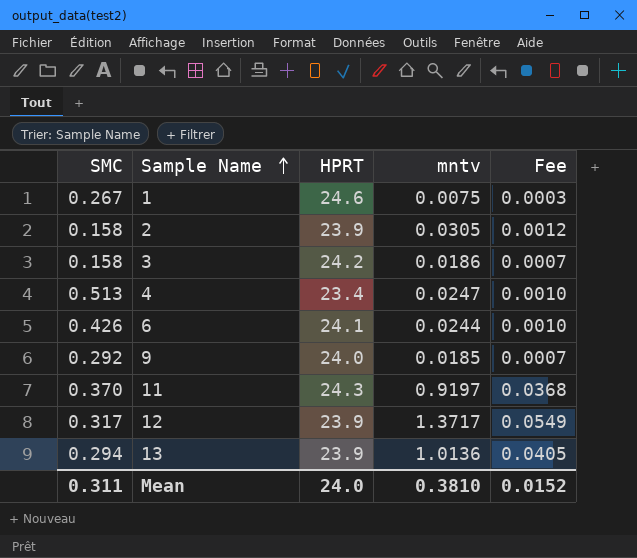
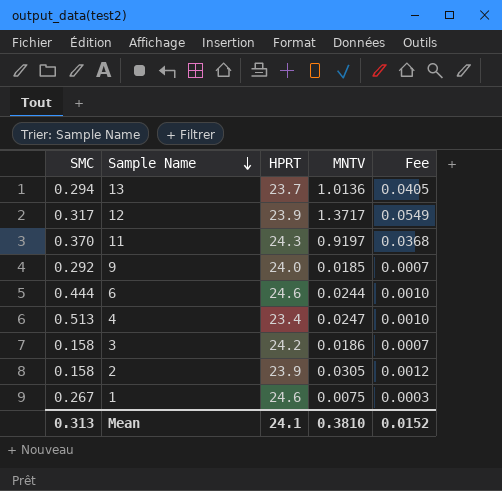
row order: Sample Name ascending -> Sample Name descending
column name: mntv -> MNTV
13 | HPRT: 23.9 -> 23.7
6 | SMC: 0.426 -> 0.444
6 | HPRT: 24.1 -> 24.6
Mean | SMC: 0.311 -> 0.313
Mean | HPRT: 24.0 -> 24.1

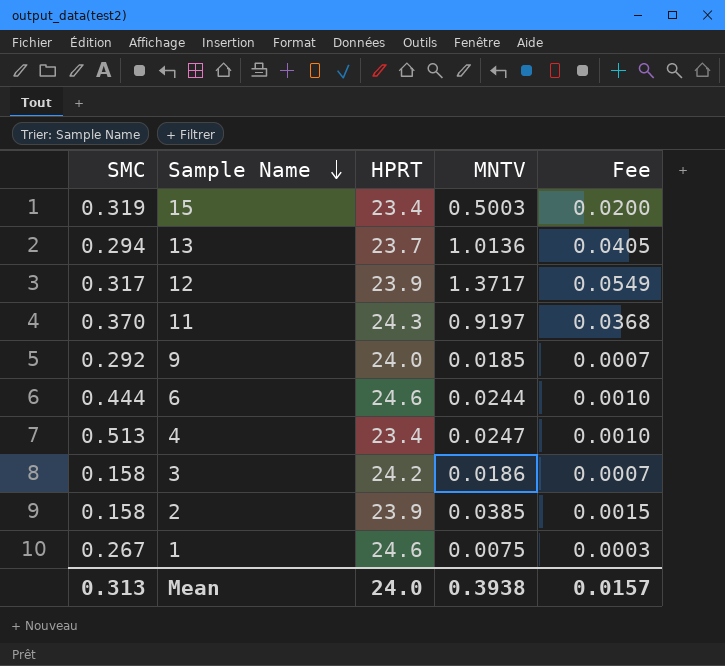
row 15: none -> 0.319 | 23.4 | 0.5003 | 0.0200
2 | MNTV: 0.0305 -> 0.0385
2 | Fee: 0.0012 -> 0.0015
Mean | HPRT: 24.1 -> 24.0
Mean | MNTV: 0.3810 -> 0.3938
Mean | Fee: 0.0152 -> 0.0157

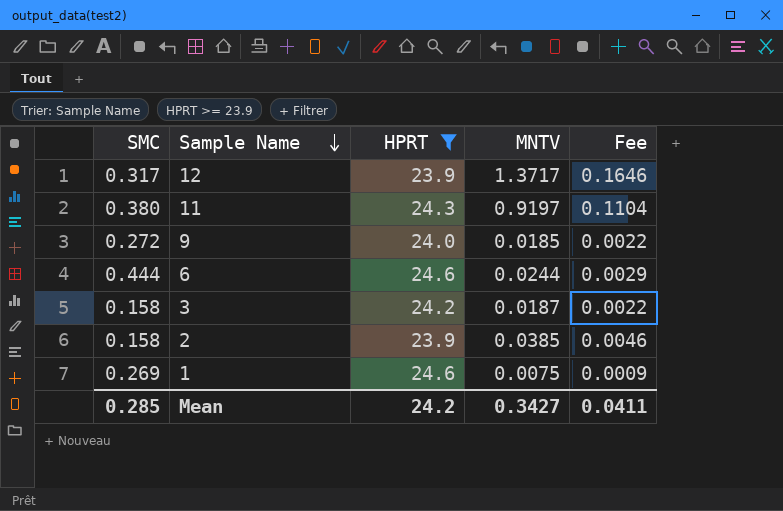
filter: none -> HPRT >= 23.9
column Fee | formula: [MNTV] * 0.04 -> [MNTV] * 0.12
11 | SMC: 0.370 -> 0.380
9 | SMC: 0.292 -> 0.272
3 | MNTV: 0.0186 -> 0.0187
1 | SMC: 0.267 -> 0.269
Mean | SMC: 0.313 -> 0.285
Mean | HPRT: 24.0 -> 24.2
Mean | MNTV: 0.3938 -> 0.3427
Mean | Fee: 0.0157 -> 0.0411

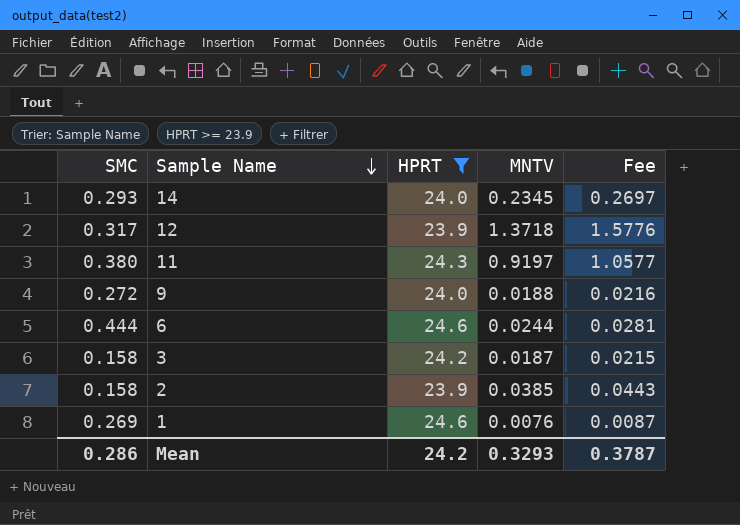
column Fee | formula: [MNTV] * 0.12 -> [MNTV] * 1.15
row 14: none -> 0.293 | 24.0 | 0.2345 | 0.2697
12 | MNTV: 1.3717 -> 1.3718
9 | MNTV: 0.0185 -> 0.0188
1 | MNTV: 0.0075 -> 0.0076
Mean | SMC: 0.285 -> 0.286
Mean | MNTV: 0.3427 -> 0.3293
Mean | Fee: 0.0411 -> 0.3787

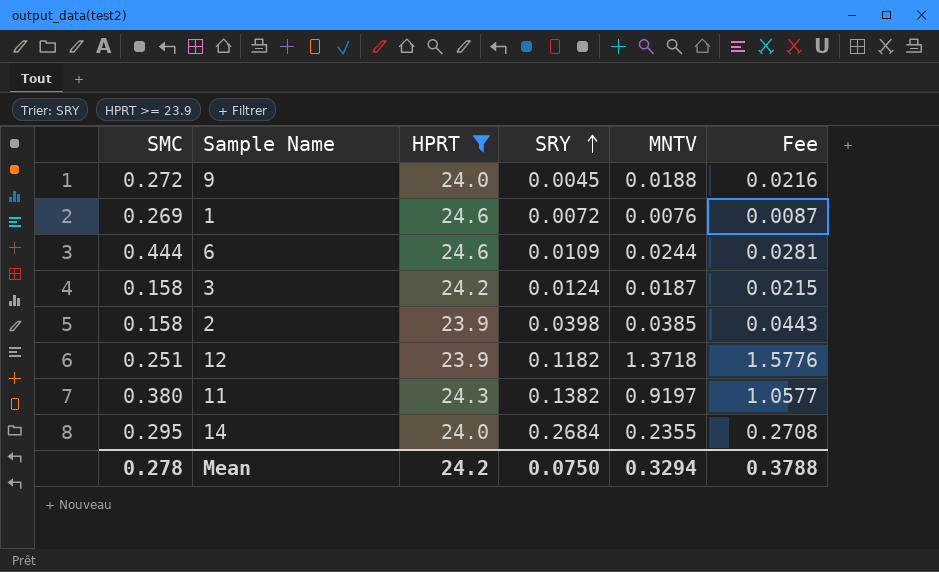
row order: Sample Name descending -> SRY ascending
column SRY | position: none -> 4
12 | SMC: 0.317 -> 0.251
14 | SMC: 0.293 -> 0.295
14 | MNTV: 0.2345 -> 0.2355
14 | Fee: 0.2697 -> 0.2708
Mean | SMC: 0.286 -> 0.278
Mean | MNTV: 0.3293 -> 0.3294
Mean | Fee: 0.3787 -> 0.3788

